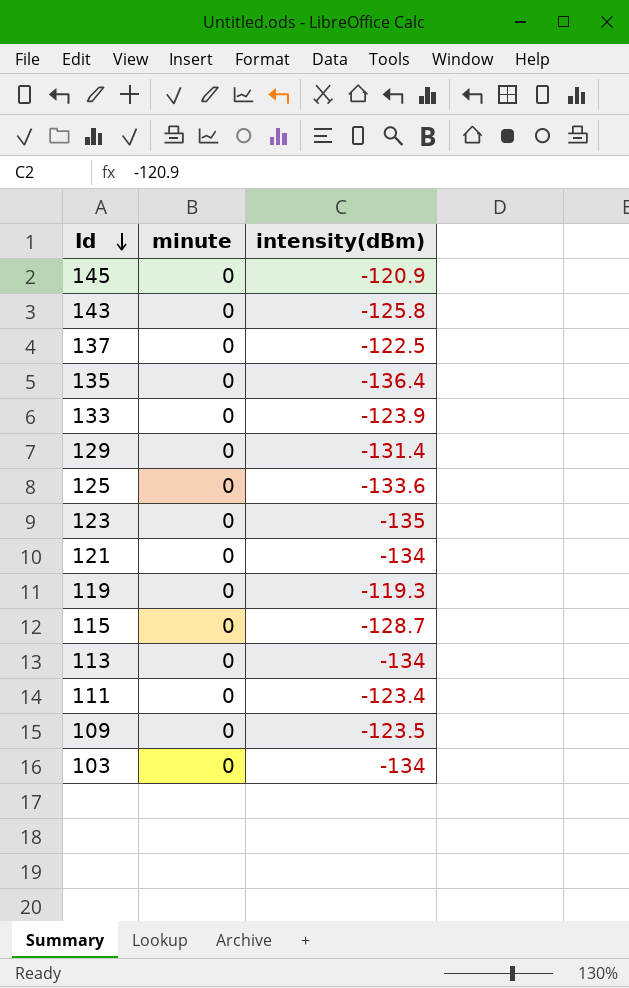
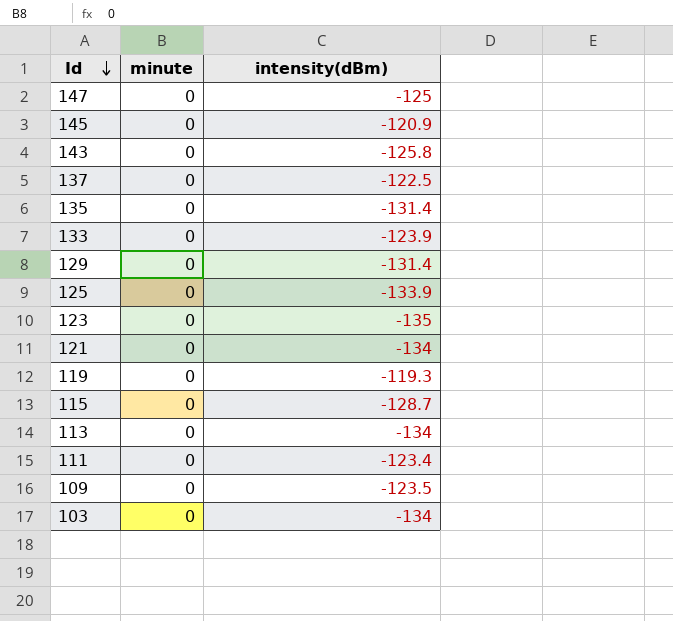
row 147: none -> 0 | -125
135 | intensity(dBm): -136.4 -> -131.4
125 | intensity(dBm): -133.6 -> -133.9

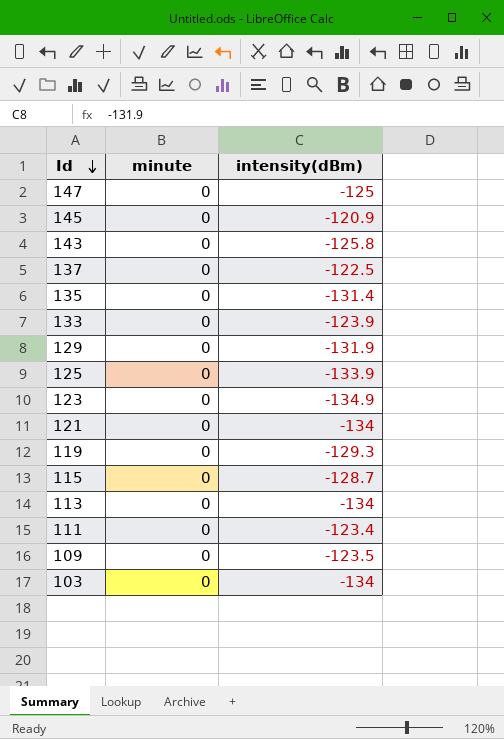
129 | intensity(dBm): -131.4 -> -131.9
123 | intensity(dBm): -135 -> -134.9
119 | intensity(dBm): -119.3 -> -129.3

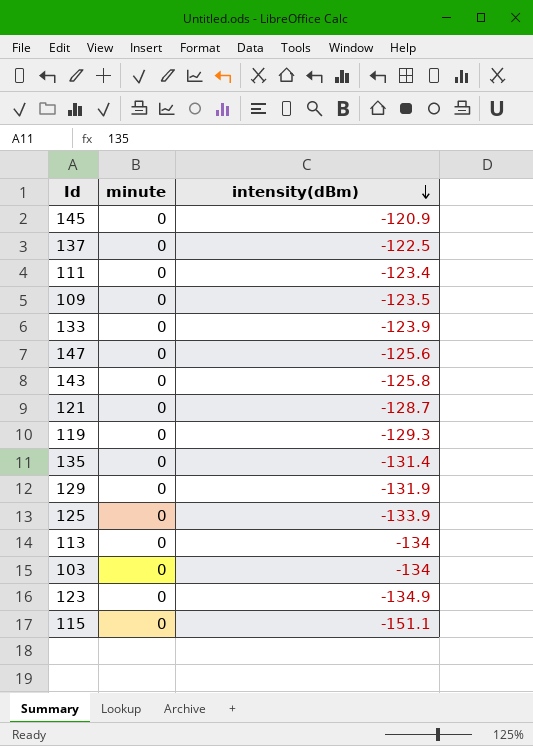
row order: Id descending -> intensity(dBm) descending
147 | intensity(dBm): -125 -> -125.6
121 | intensity(dBm): -134 -> -128.7
115 | intensity(dBm): -128.7 -> -151.1

